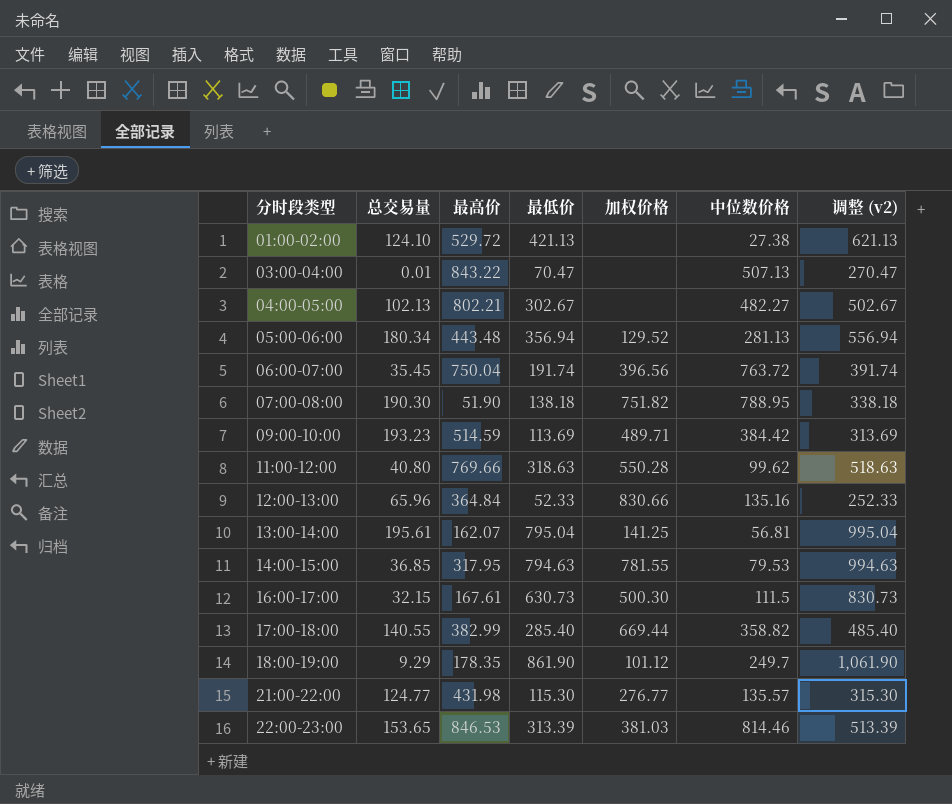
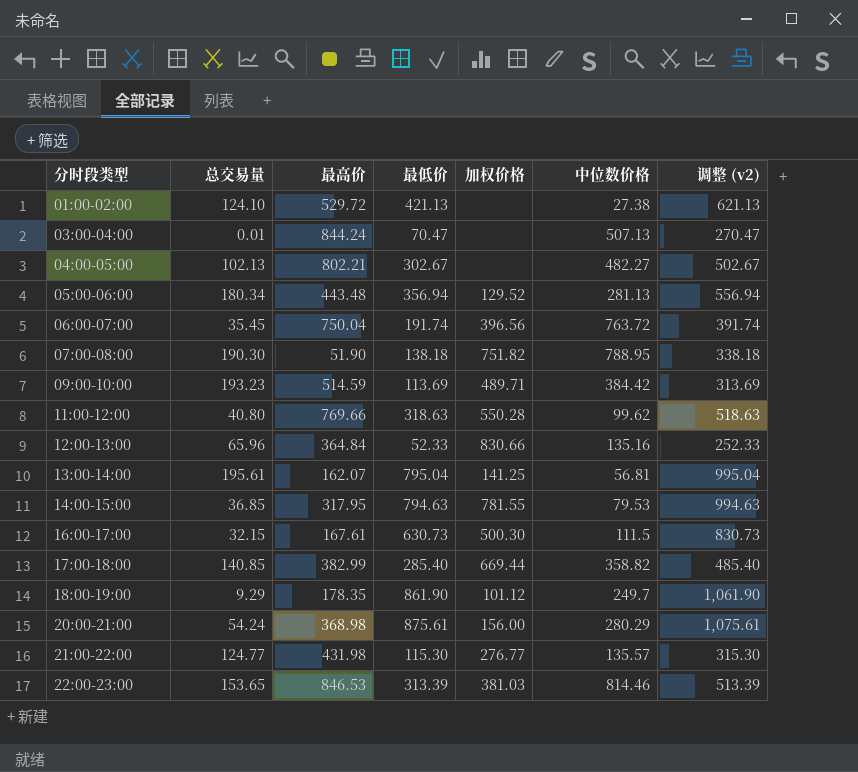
03:00-04:00 | 最高价: 843.22 -> 844.24
17:00-18:00 | 总交易量: 140.55 -> 140.85
row 20:00-21:00: none -> 54.24 | 368.98 | 875.61 | 156.00 | 280.29 | 1,075.61

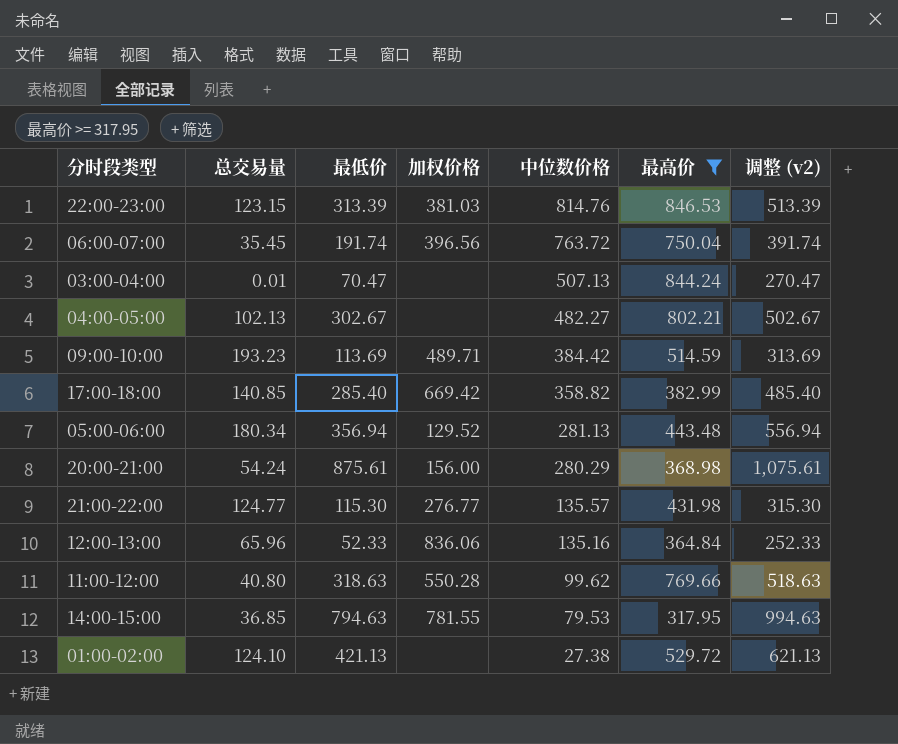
filter: none -> 最高价 >= 317.95
row order: 分时段类型 ascending -> 中位数价格 descending
column 最高价 | position: 3 -> 6
22:00-23:00 | 总交易量: 153.65 -> 123.15
22:00-23:00 | 中位数价格: 814.46 -> 814.76
17:00-18:00 | 加权价格: 669.44 -> 669.42
12:00-13:00 | 加权价格: 830.66 -> 836.06

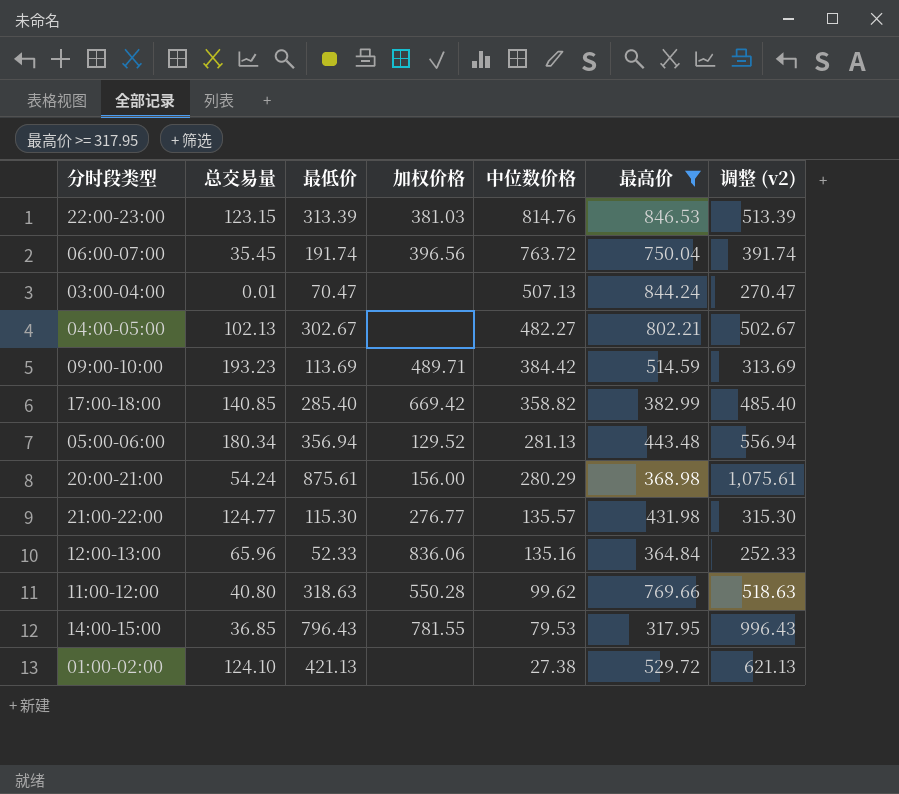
14:00-15:00 | 最低价: 794.63 -> 796.43
14:00-15:00 | 调整 (v2): 994.63 -> 996.43

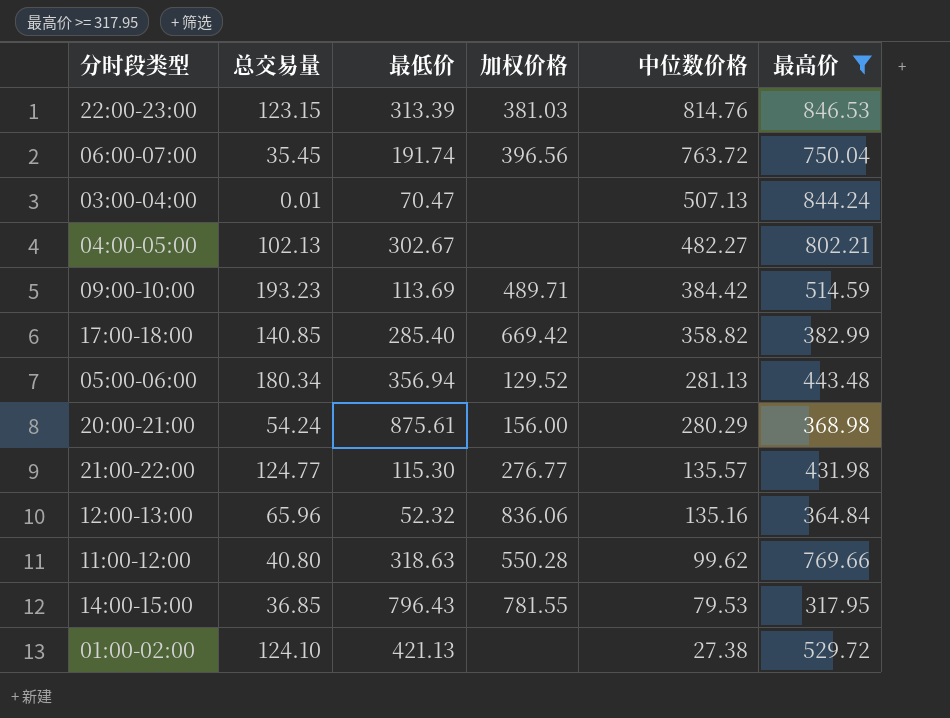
column 调整 (v2) | formula: [最低价] + 200 -> none
12:00-13:00 | 最低价: 52.33 -> 52.32

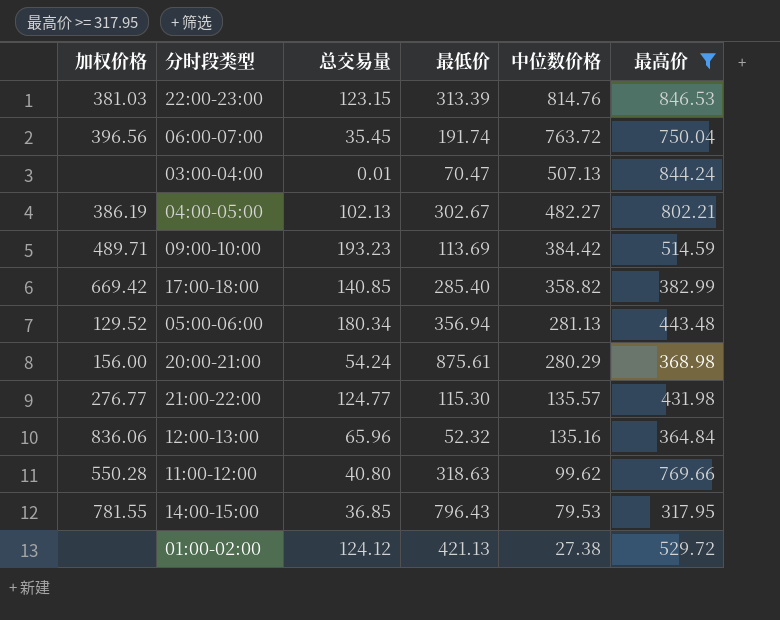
column 加权价格 | position: 4 -> 1
04:00-05:00 | 加权价格: none -> 386.19
01:00-02:00 | 总交易量: 124.10 -> 124.12

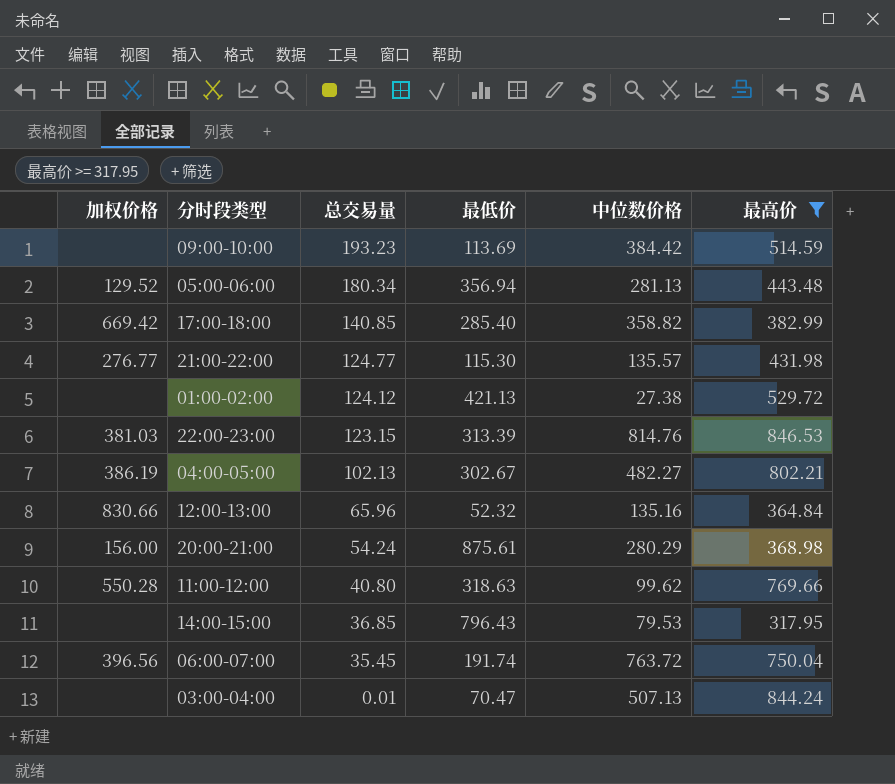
row order: 中位数价格 descending -> 总交易量 descending
09:00-10:00 | 加权价格: 489.71 -> none
12:00-13:00 | 加权价格: 836.06 -> 830.66
14:00-15:00 | 加权价格: 781.55 -> none

